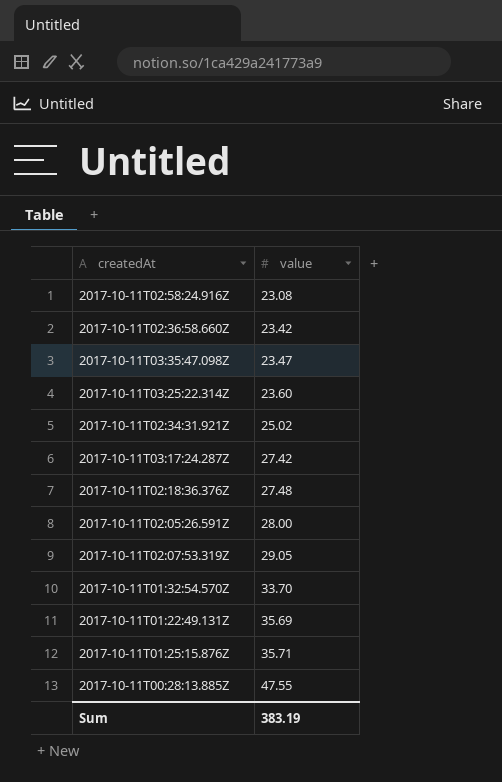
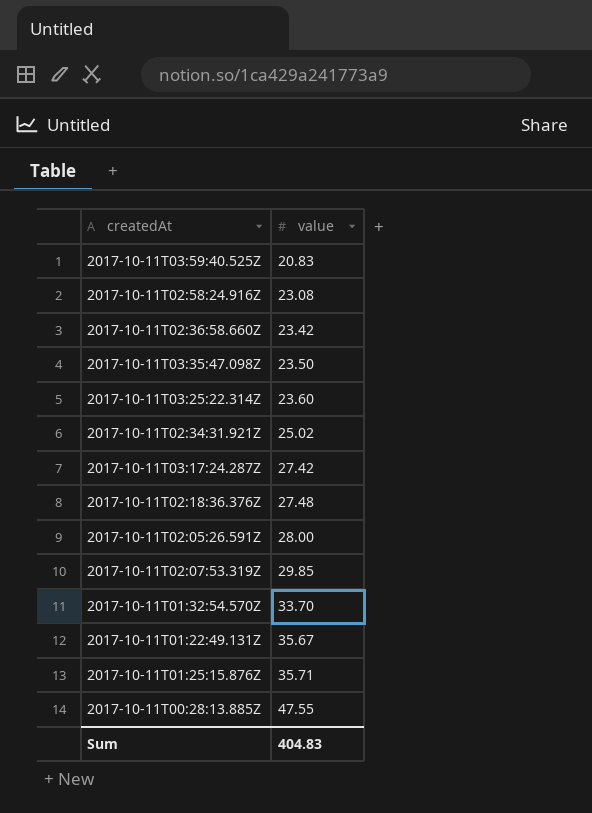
row 2017-10-11T03:59:40.525Z: none -> 20.83
2017-10-11T03:35:47.098Z | value: 23.47 -> 23.50
2017-10-11T02:07:53.319Z | value: 29.05 -> 29.85
2017-10-11T01:22:49.131Z | value: 35.69 -> 35.67
Sum | value: 383.19 -> 404.83

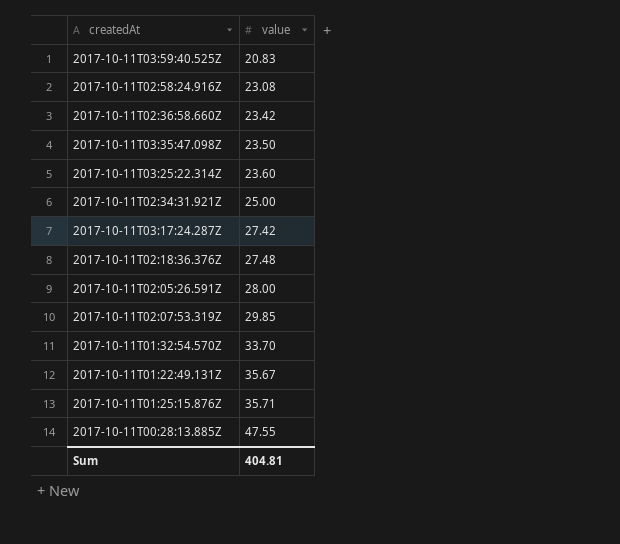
2017-10-11T02:34:31.921Z | value: 25.02 -> 25.00
Sum | value: 404.83 -> 404.81

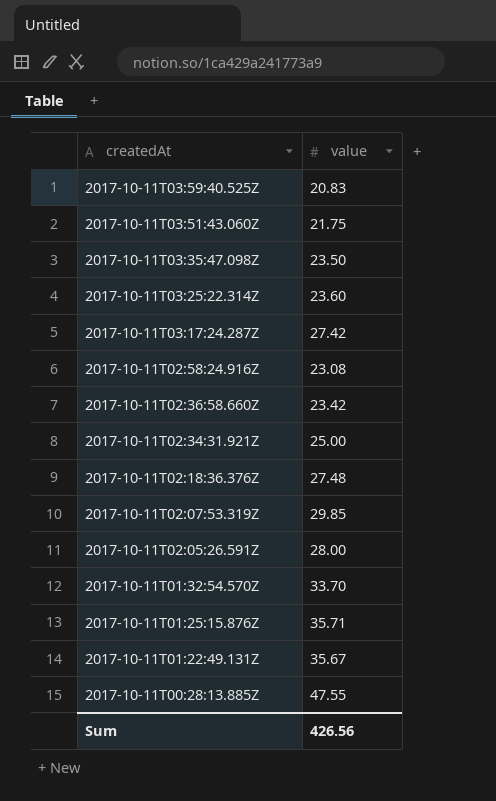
row order: value ascending -> createdAt descending
row 2017-10-11T03:51:43.060Z: none -> 21.75
Sum | value: 404.81 -> 426.56

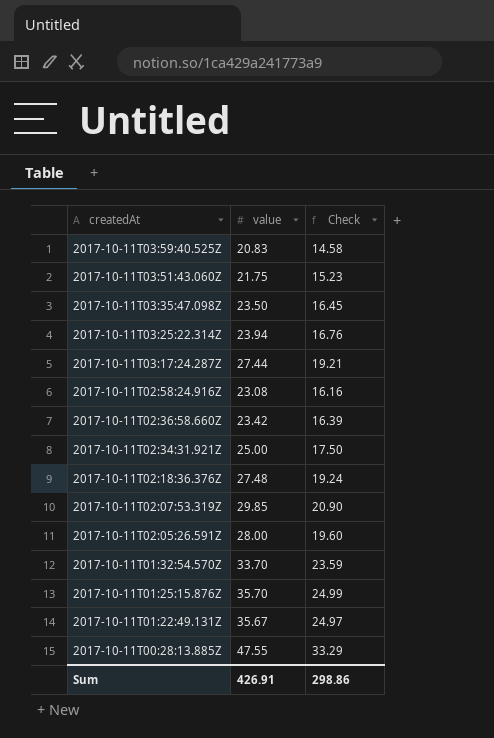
column Check | formula: none -> [value] * 0.7
2017-10-11T03:25:22.314Z | value: 23.60 -> 23.94
2017-10-11T03:17:24.287Z | value: 27.42 -> 27.44
2017-10-11T01:25:15.876Z | value: 35.71 -> 35.70
Sum | value: 426.56 -> 426.91

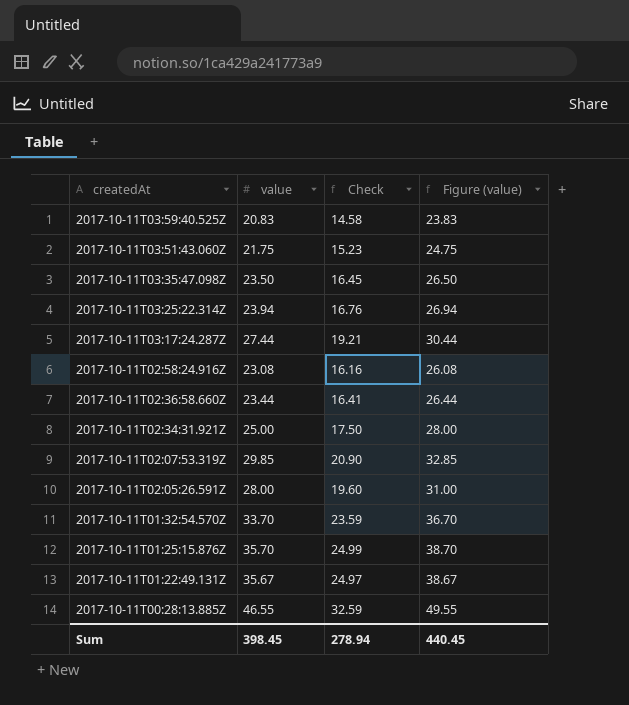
column Figure (value) | formula: none -> [value] + 3
row 2017-10-11T02:18:36.376Z: 27.48 | 19.24 -> none
2017-10-11T02:36:58.660Z | value: 23.42 -> 23.44
2017-10-11T02:36:58.660Z | Check: 16.39 -> 16.41
2017-10-11T00:28:13.885Z | value: 47.55 -> 46.55
2017-10-11T00:28:13.885Z | Check: 33.29 -> 32.59
Sum | value: 426.91 -> 398.45
Sum | Check: 298.86 -> 278.94

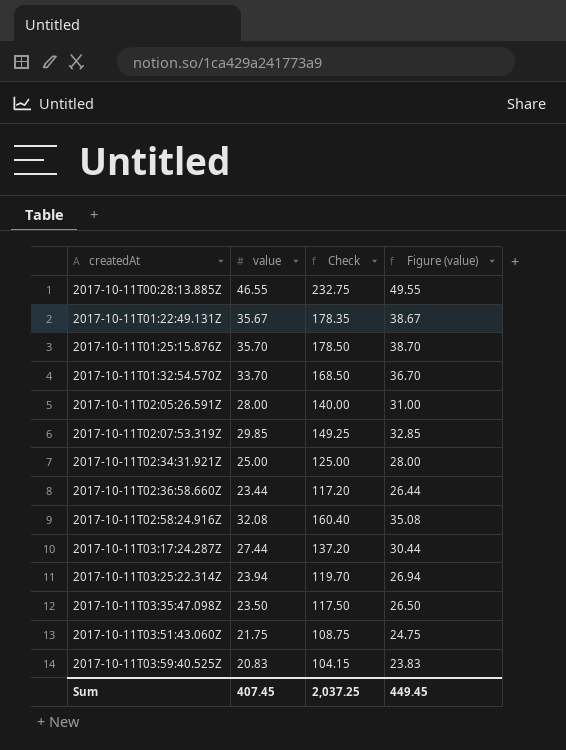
row order: createdAt descending -> createdAt ascending
column Check | formula: [value] * 0.7 -> [value] * 5
2017-10-11T02:58:24.916Z | value: 23.08 -> 32.08
2017-10-11T02:58:24.916Z | Figure (value): 26.08 -> 35.08
Sum | value: 398.45 -> 407.45
Sum | Check: 278.94 -> 2,037.25
Sum | Figure (value): 440.45 -> 449.45

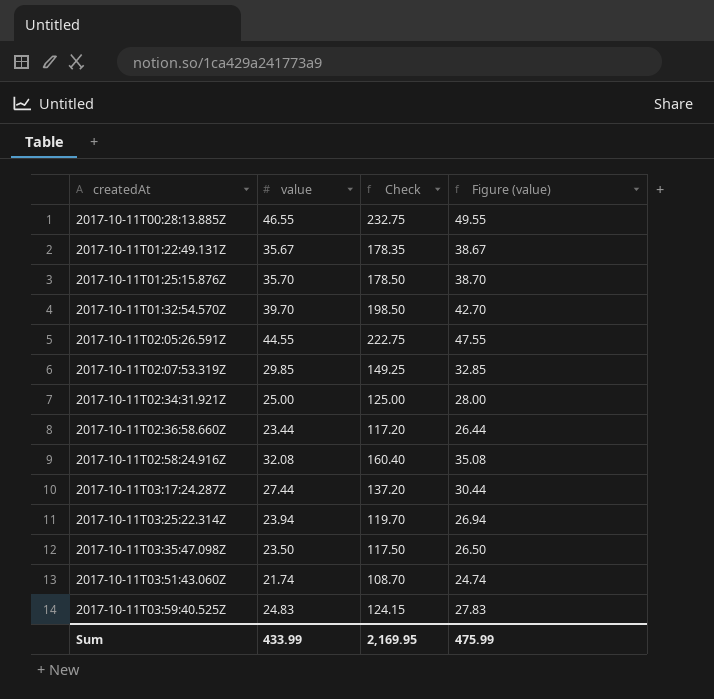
2017-10-11T01:32:54.570Z | value: 33.70 -> 39.70
2017-10-11T01:32:54.570Z | Check: 168.50 -> 198.50
2017-10-11T01:32:54.570Z | Figure (value): 36.70 -> 42.70
2017-10-11T02:05:26.591Z | value: 28.00 -> 44.55
2017-10-11T02:05:26.591Z | Check: 140.00 -> 222.75
2017-10-11T02:05:26.591Z | Figure (value): 31.00 -> 47.55
2017-10-11T03:51:43.060Z | value: 21.75 -> 21.74
2017-10-11T03:51:43.060Z | Check: 108.75 -> 108.70
2017-10-11T03:51:43.060Z | Figure (value): 24.75 -> 24.74
2017-10-11T03:59:40.525Z | value: 20.83 -> 24.83
2017-10-11T03:59:40.525Z | Check: 104.15 -> 124.15
2017-10-11T03:59:40.525Z | Figure (value): 23.83 -> 27.83
Sum | value: 407.45 -> 433.99
Sum | Check: 2,037.25 -> 2,169.95
Sum | Figure (value): 449.45 -> 475.99

